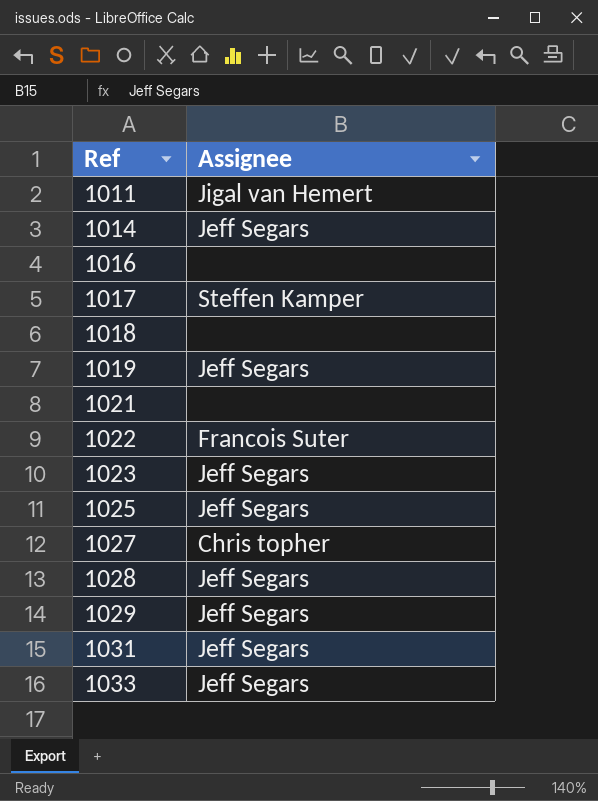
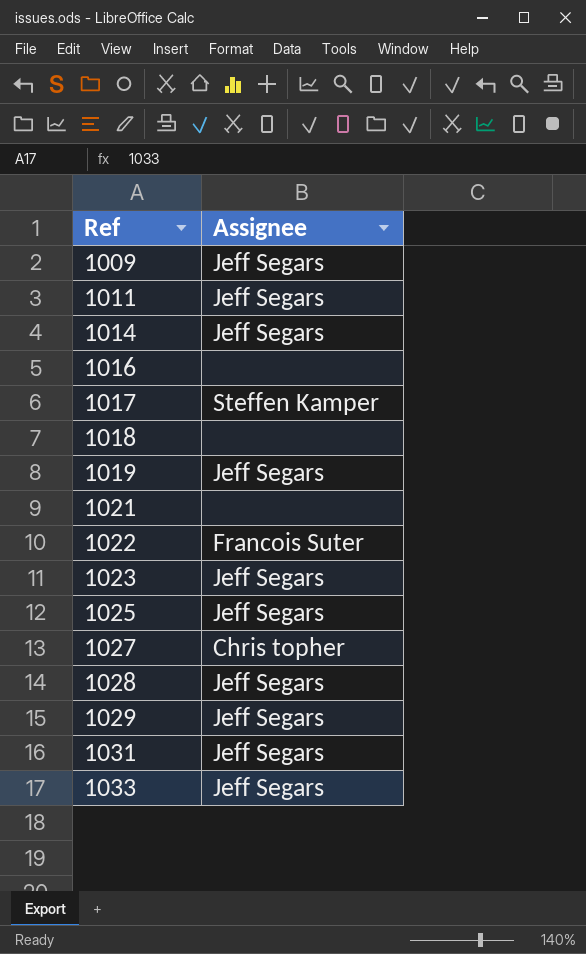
row 1009: none -> Jeff Segars
1011 | Assignee: Jigal van Hemert -> Jeff Segars

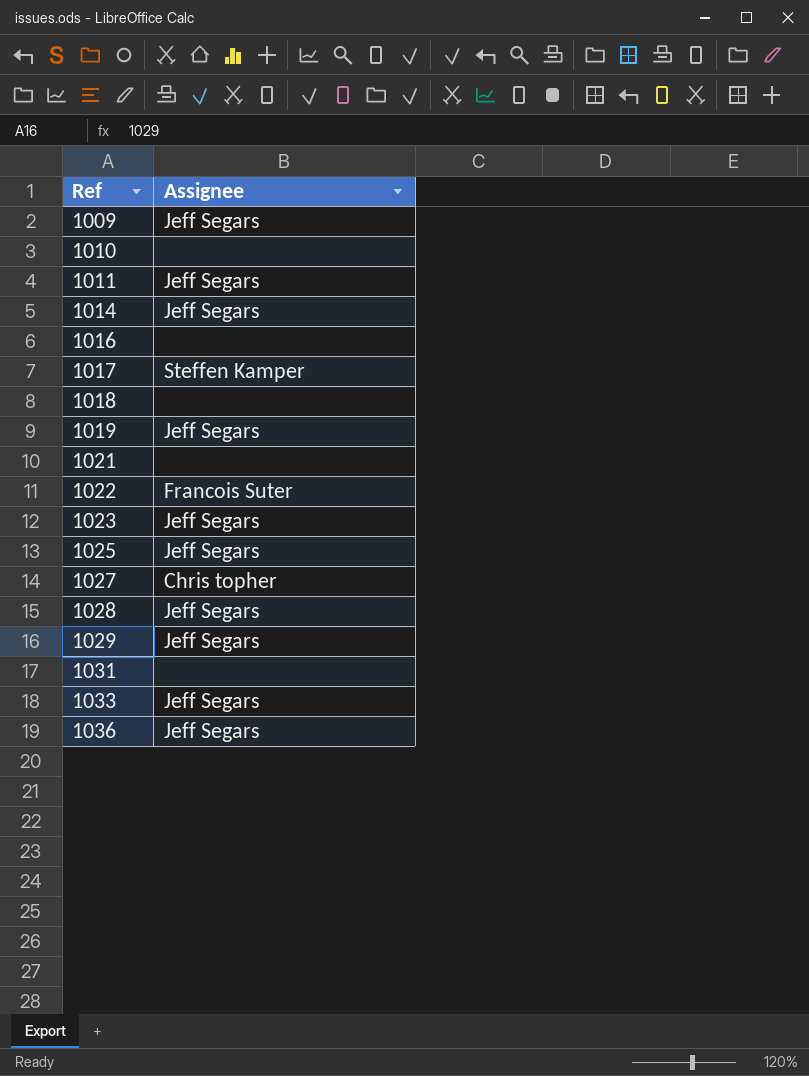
row 1010: none -> none
1031 | Assignee: Jeff Segars -> none
row 1036: none -> Jeff Segars

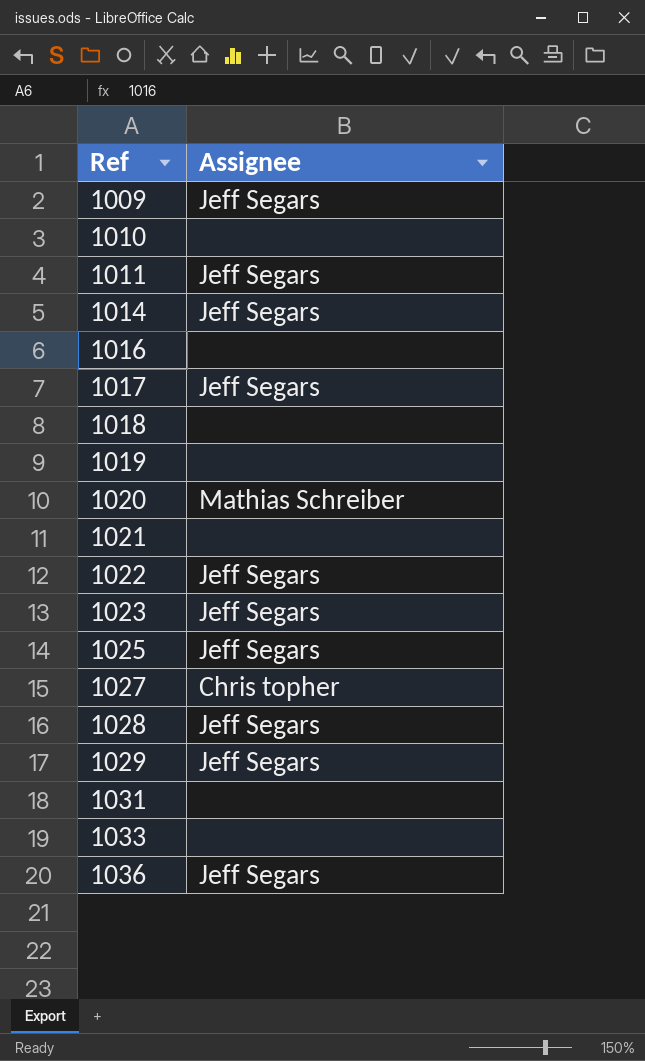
1017 | Assignee: Steffen Kamper -> Jeff Segars
1019 | Assignee: Jeff Segars -> none
row 1020: none -> Mathias Schreiber
1022 | Assignee: Francois Suter -> Jeff Segars
1033 | Assignee: Jeff Segars -> none

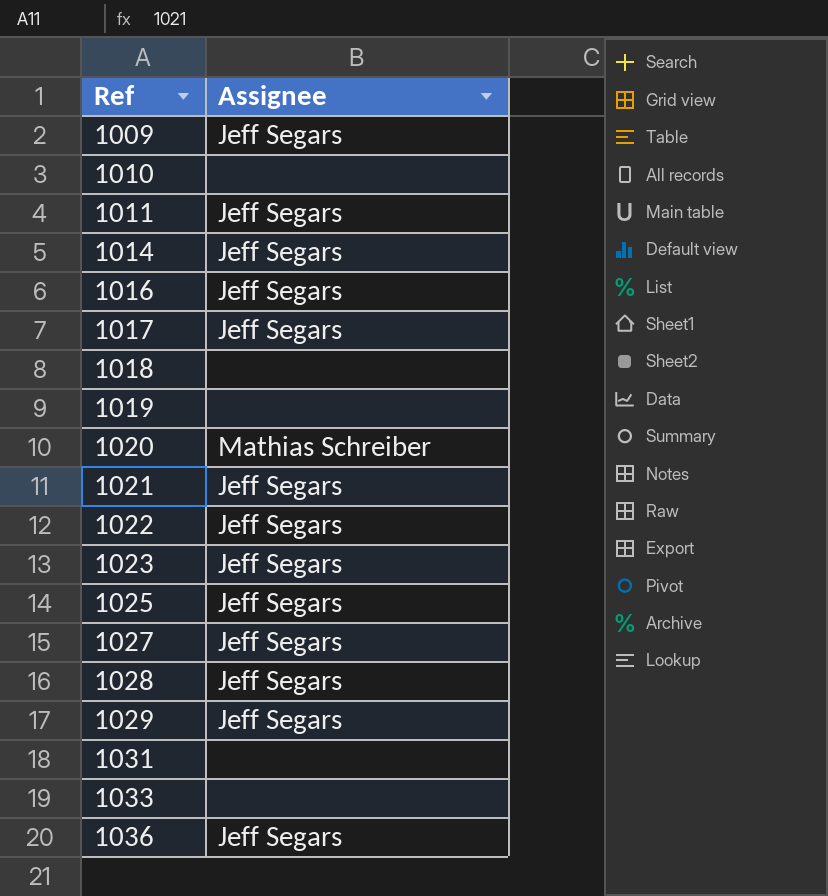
1016 | Assignee: none -> Jeff Segars
1021 | Assignee: none -> Jeff Segars
1027 | Assignee: Chris topher -> Jeff Segars

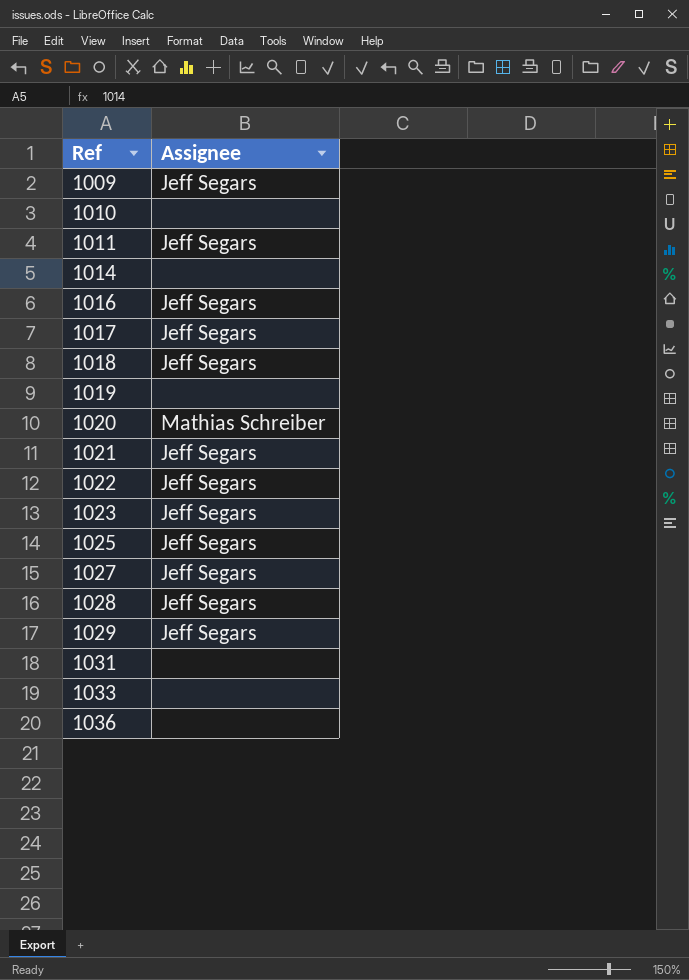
1014 | Assignee: Jeff Segars -> none
1018 | Assignee: none -> Jeff Segars
1036 | Assignee: Jeff Segars -> none

